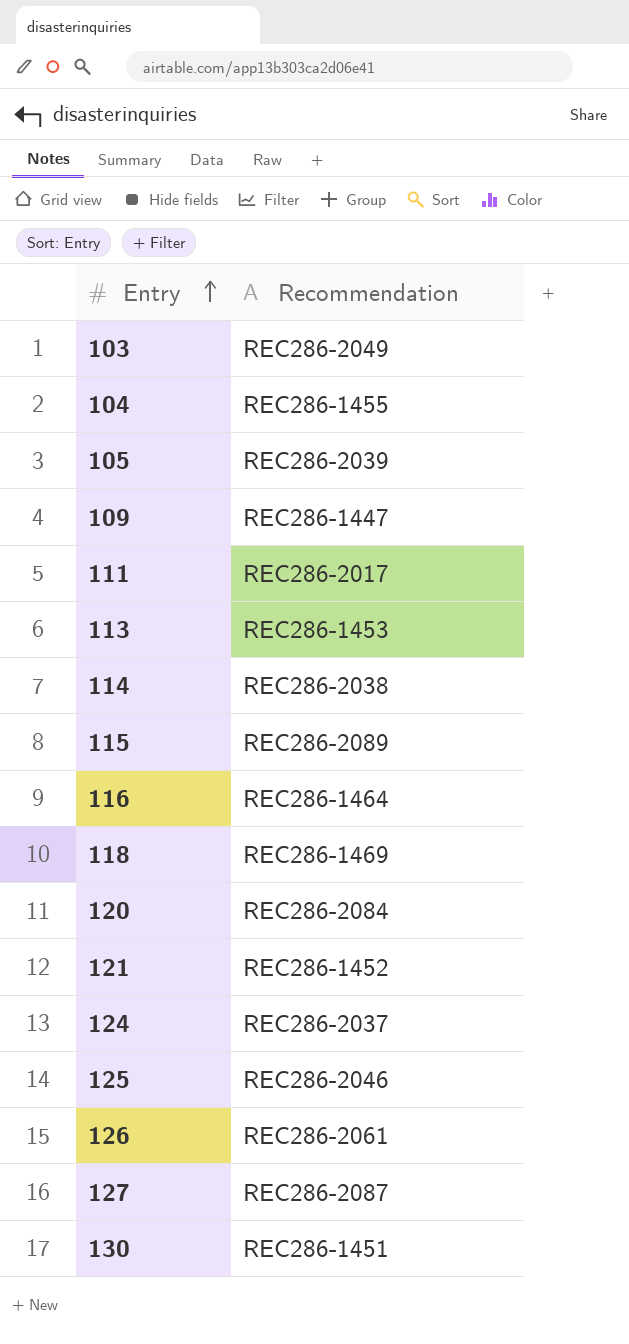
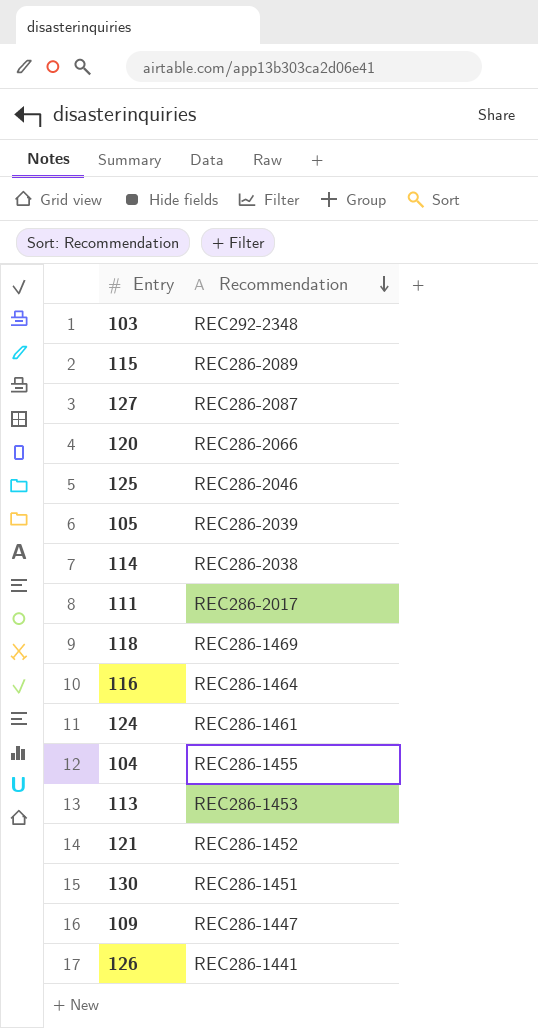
row order: Entry ascending -> Recommendation descending
103 | Recommendation: REC286-2049 -> REC292-2348
120 | Recommendation: REC286-2084 -> REC286-2066
124 | Recommendation: REC286-2037 -> REC286-1461
126 | Recommendation: REC286-2061 -> REC286-1441

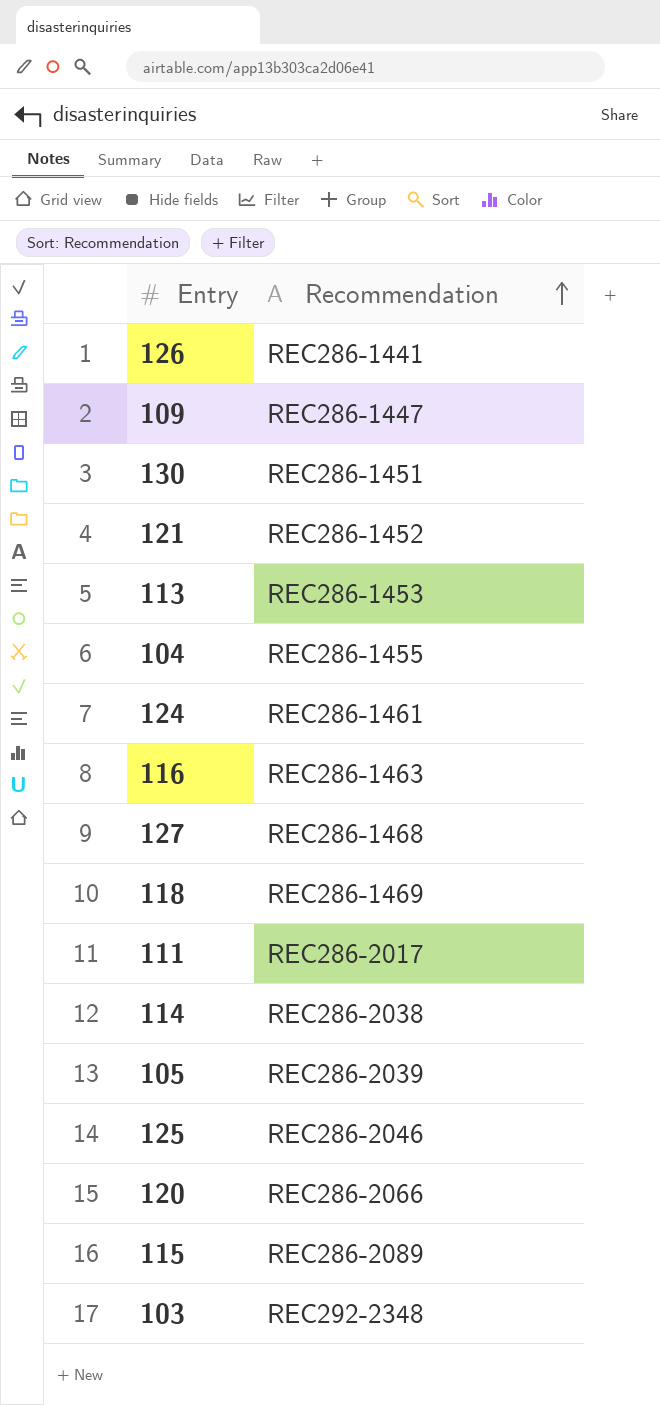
row order: Recommendation descending -> Recommendation ascending
116 | Recommendation: REC286-1464 -> REC286-1463
127 | Recommendation: REC286-2087 -> REC286-1468

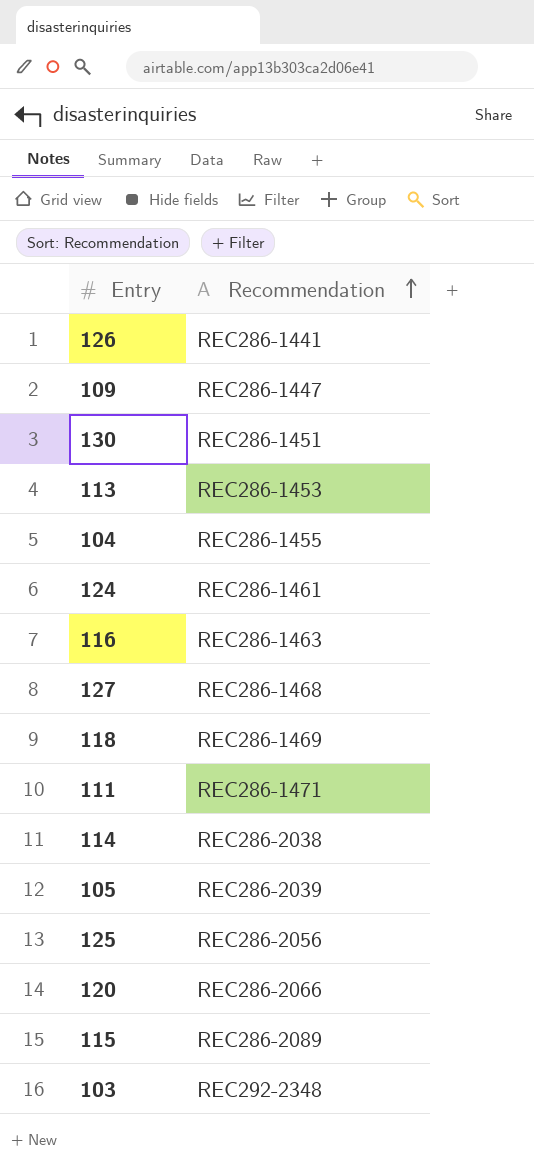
row 121: REC286-1452 -> none
111 | Recommendation: REC286-2017 -> REC286-1471
125 | Recommendation: REC286-2046 -> REC286-2056

